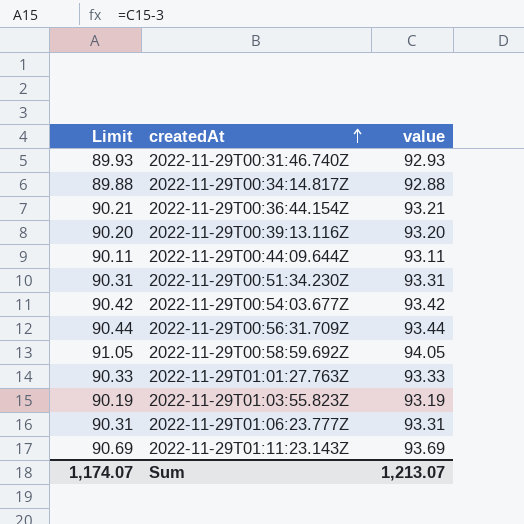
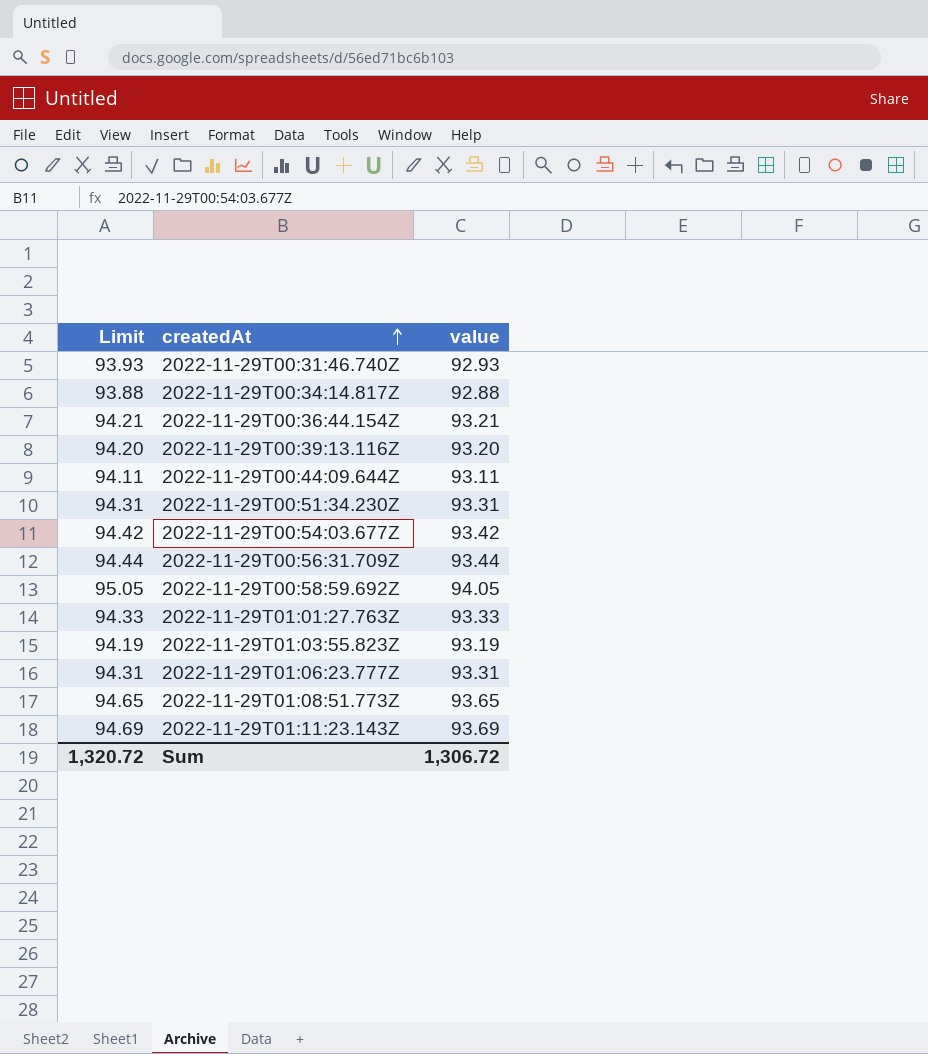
column Limit | formula: [value] - 3 -> [value] + 1
row 2022-11-29T01:08:51.773Z: none -> 94.65 | 93.65
Sum | Limit: 1,174.07 -> 1,320.72
Sum | value: 1,213.07 -> 1,306.72

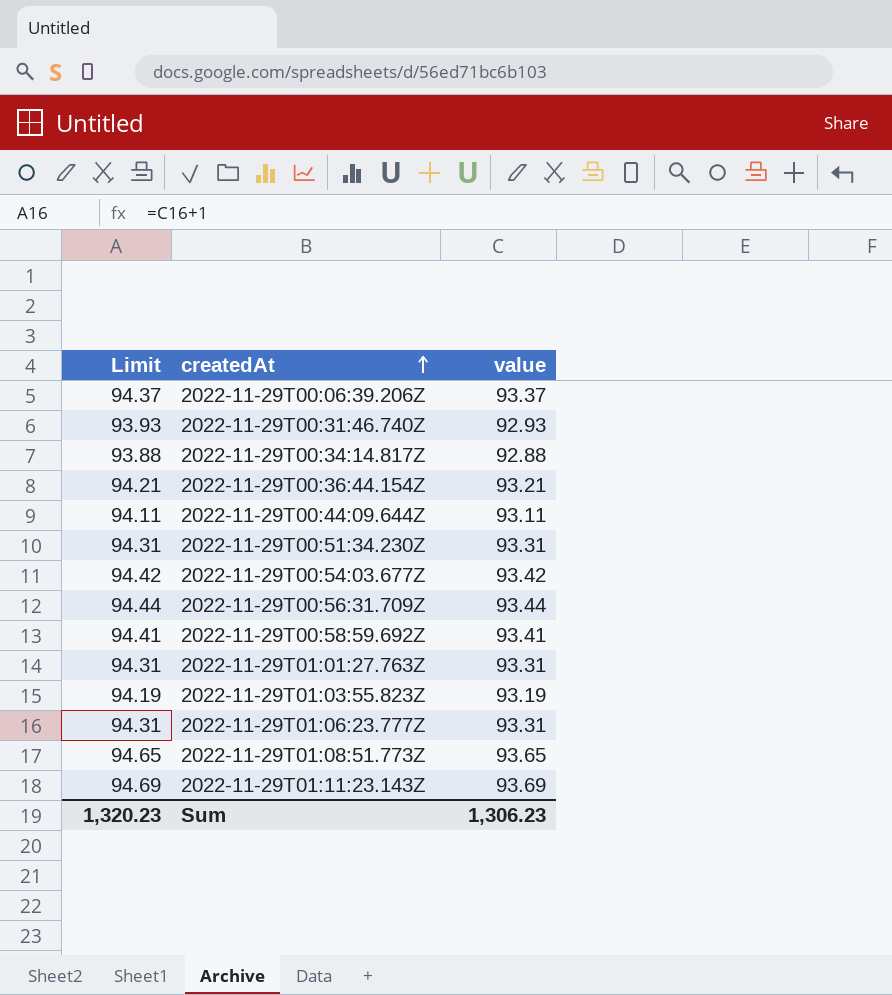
row 2022-11-29T00:39:13.116Z: 94.20 | 93.20 -> none
row 2022-11-29T00:06:39.206Z: none -> 94.37 | 93.37
2022-11-29T00:58:59.692Z | Limit: 95.05 -> 94.41
2022-11-29T00:58:59.692Z | value: 94.05 -> 93.41
2022-11-29T01:01:27.763Z | Limit: 94.33 -> 94.31
2022-11-29T01:01:27.763Z | value: 93.33 -> 93.31
Sum | Limit: 1,320.72 -> 1,320.23
Sum | value: 1,306.72 -> 1,306.23

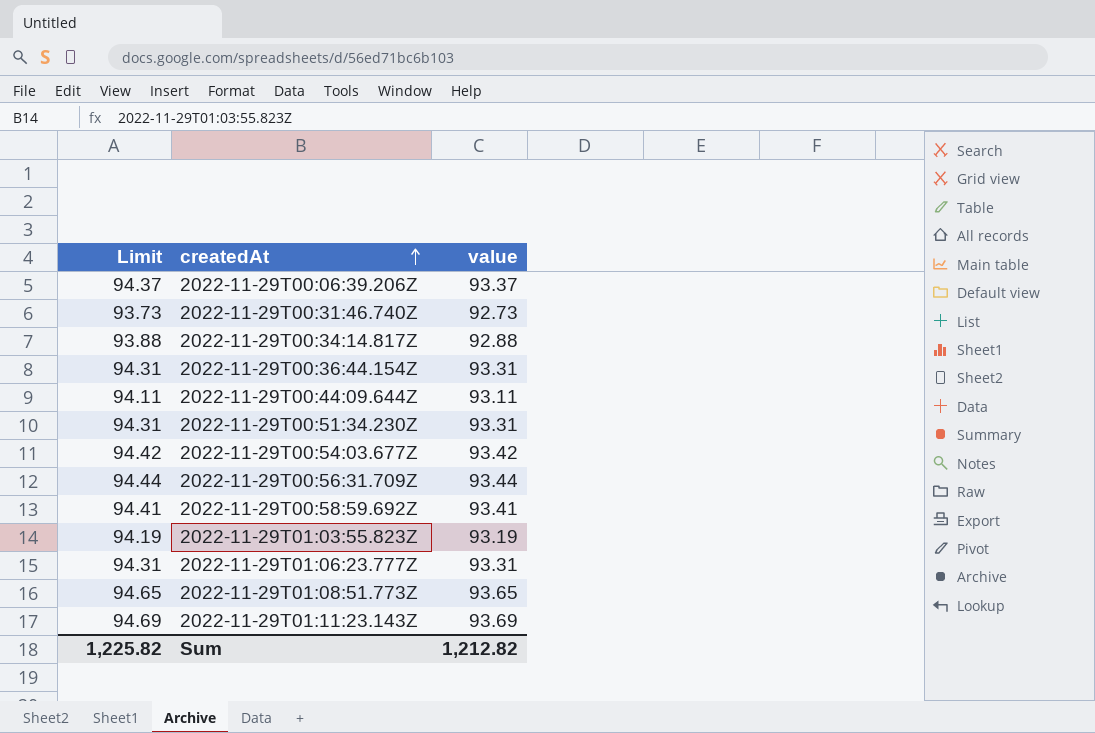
row 2022-11-29T01:01:27.763Z: 94.31 | 93.31 -> none
2022-11-29T00:31:46.740Z | Limit: 93.93 -> 93.73
2022-11-29T00:31:46.740Z | value: 92.93 -> 92.73
2022-11-29T00:36:44.154Z | Limit: 94.21 -> 94.31
2022-11-29T00:36:44.154Z | value: 93.21 -> 93.31
Sum | Limit: 1,320.23 -> 1,225.82
Sum | value: 1,306.23 -> 1,212.82

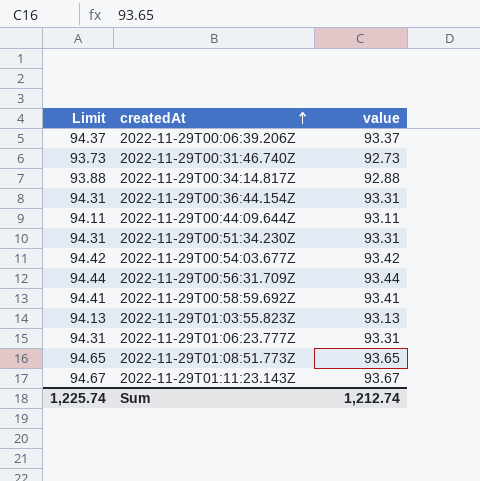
2022-11-29T01:03:55.823Z | Limit: 94.19 -> 94.13
2022-11-29T01:03:55.823Z | value: 93.19 -> 93.13
2022-11-29T01:11:23.143Z | Limit: 94.69 -> 94.67
2022-11-29T01:11:23.143Z | value: 93.69 -> 93.67
Sum | Limit: 1,225.82 -> 1,225.74
Sum | value: 1,212.82 -> 1,212.74

